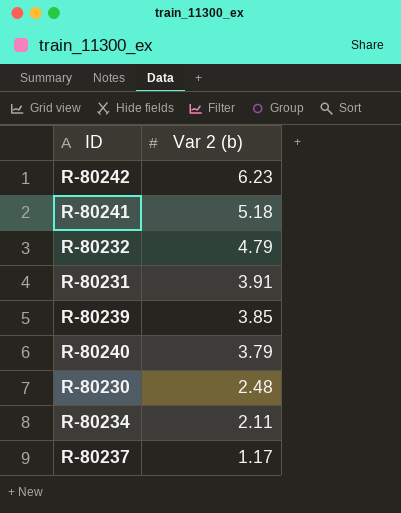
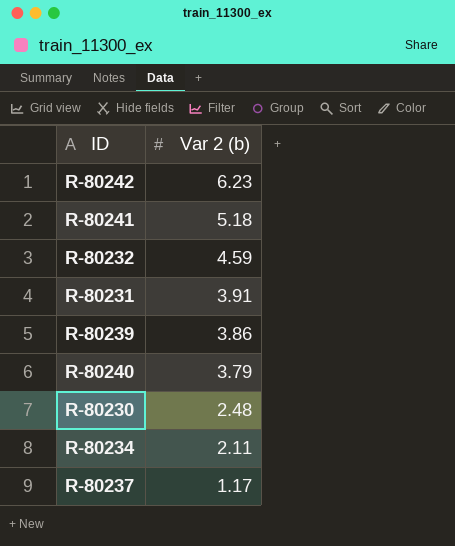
R-80232 | Var 2 (b): 4.79 -> 4.59
R-80239 | Var 2 (b): 3.85 -> 3.86

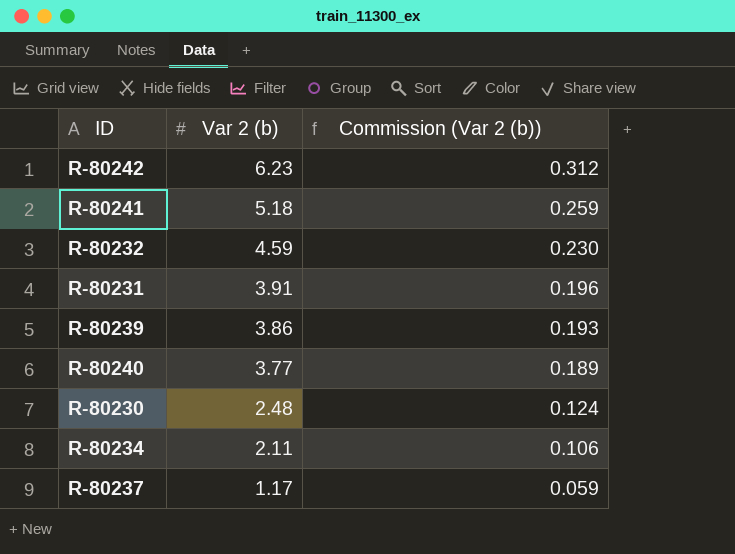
column Commission (Var 2 (b)) | formula: none -> [Var 2 (b)] * 0.05
R-80240 | Var 2 (b): 3.79 -> 3.77

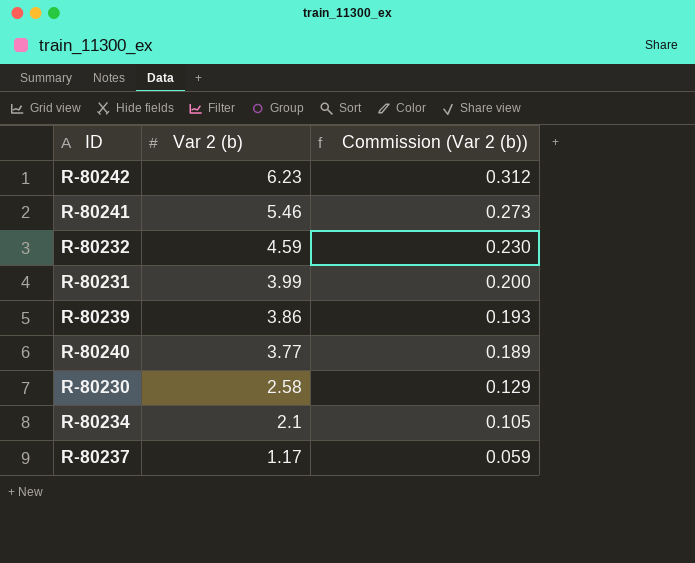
R-80241 | Var 2 (b): 5.18 -> 5.46
R-80241 | Commission (Var 2 (b)): 0.259 -> 0.273
R-80231 | Var 2 (b): 3.91 -> 3.99
R-80231 | Commission (Var 2 (b)): 0.196 -> 0.200
R-80230 | Var 2 (b): 2.48 -> 2.58
R-80230 | Commission (Var 2 (b)): 0.124 -> 0.129
R-80234 | Var 2 (b): 2.11 -> 2.1
R-80234 | Commission (Var 2 (b)): 0.106 -> 0.105

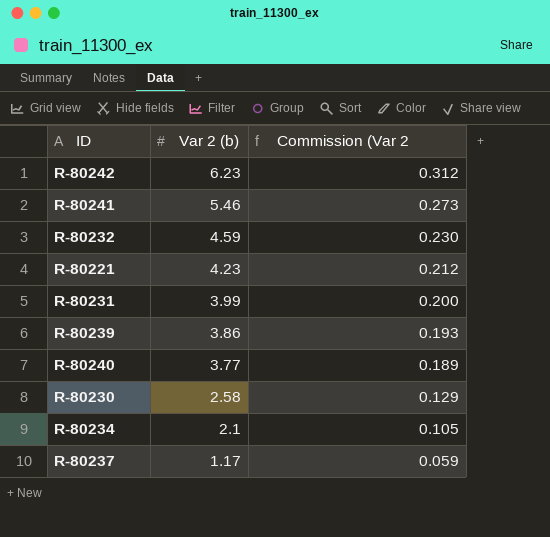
column name: Commission (Var 2 (b)) -> Commission (Var 2
row R-80221: none -> 4.23 | 0.212

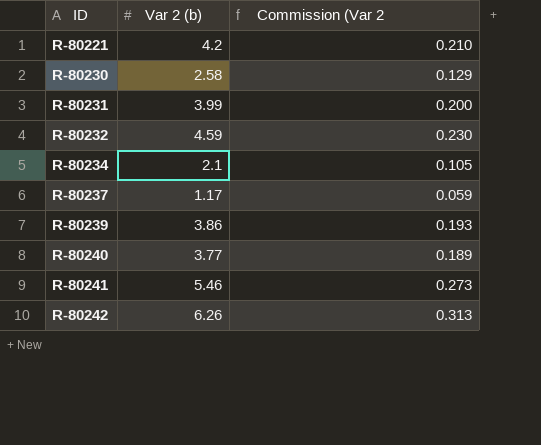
row order: Var 2 (b) descending -> ID ascending
R-80221 | Var 2 (b): 4.23 -> 4.2
R-80221 | Commission (Var 2: 0.212 -> 0.210
R-80242 | Var 2 (b): 6.23 -> 6.26
R-80242 | Commission (Var 2: 0.312 -> 0.313

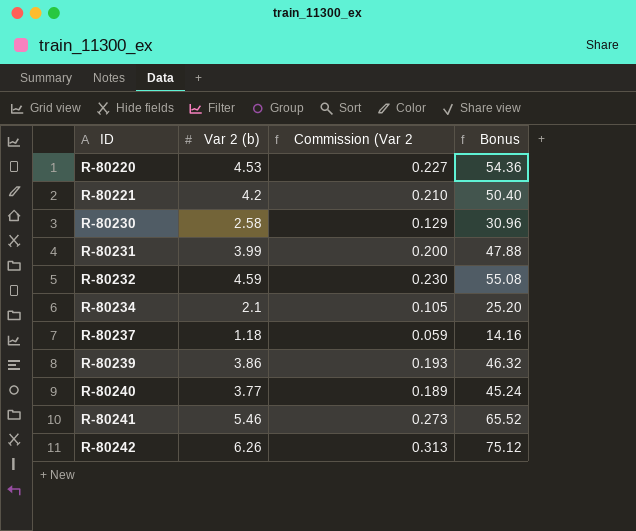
column Bonus | formula: none -> [Var 2 (b)] * 12
row R-80220: none -> 4.53 | 0.227 | 54.36
R-80237 | Var 2 (b): 1.17 -> 1.18

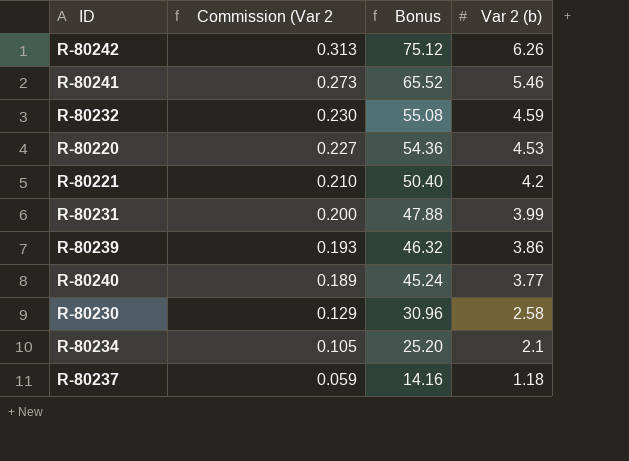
row order: ID ascending -> Commission (Var 2 descending
column Var 2 (b) | position: 2 -> 4

